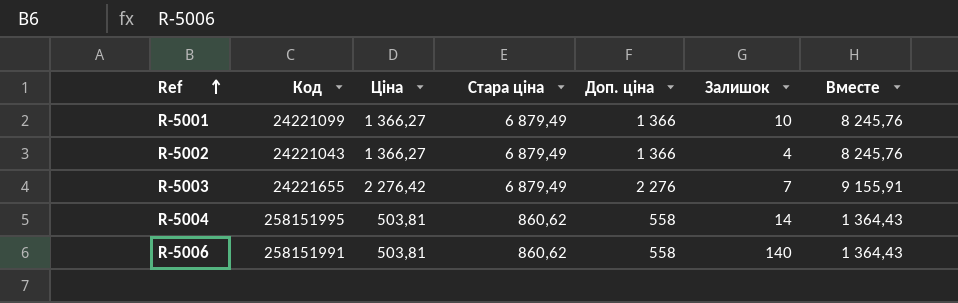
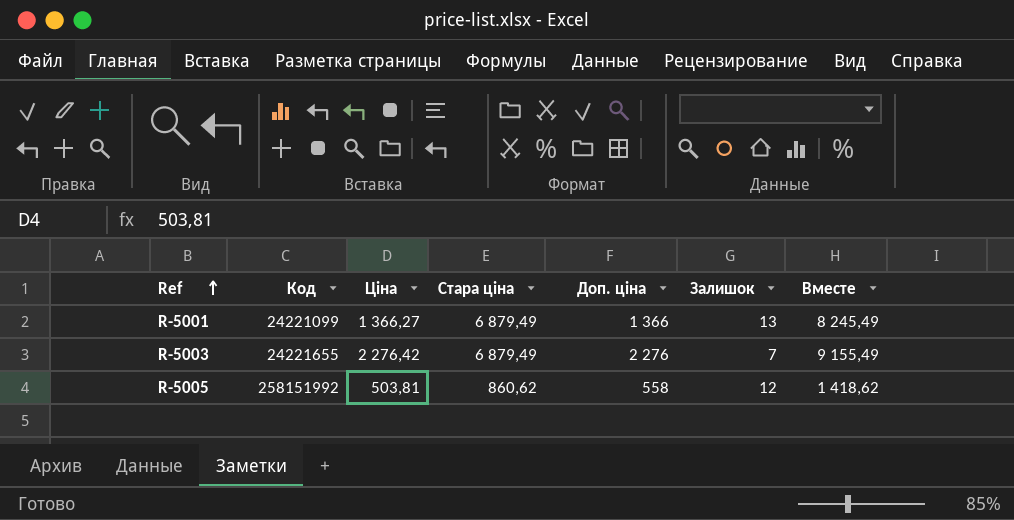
column Вместе | formula: [Ціна] + [Стара ціна] -> [Стара ціна] + [Доп. ціна]
row R-5002: 24221043 | 1 366,27 | 6 879,49 | 1 366 | 4 | 8 245,76 -> none
row R-5004: 258151995 | 503,81 | 860,62 | 558 | 14 | 1 364,43 -> none
row R-5006: 258151991 | 503,81 | 860,62 | 558 | 140 | 1 364,43 -> none
R-5001 | Залишок: 10 -> 13
row R-5005: none -> 258151992 | 503,81 | 860,62 | 558 | 12 | 1 418,62

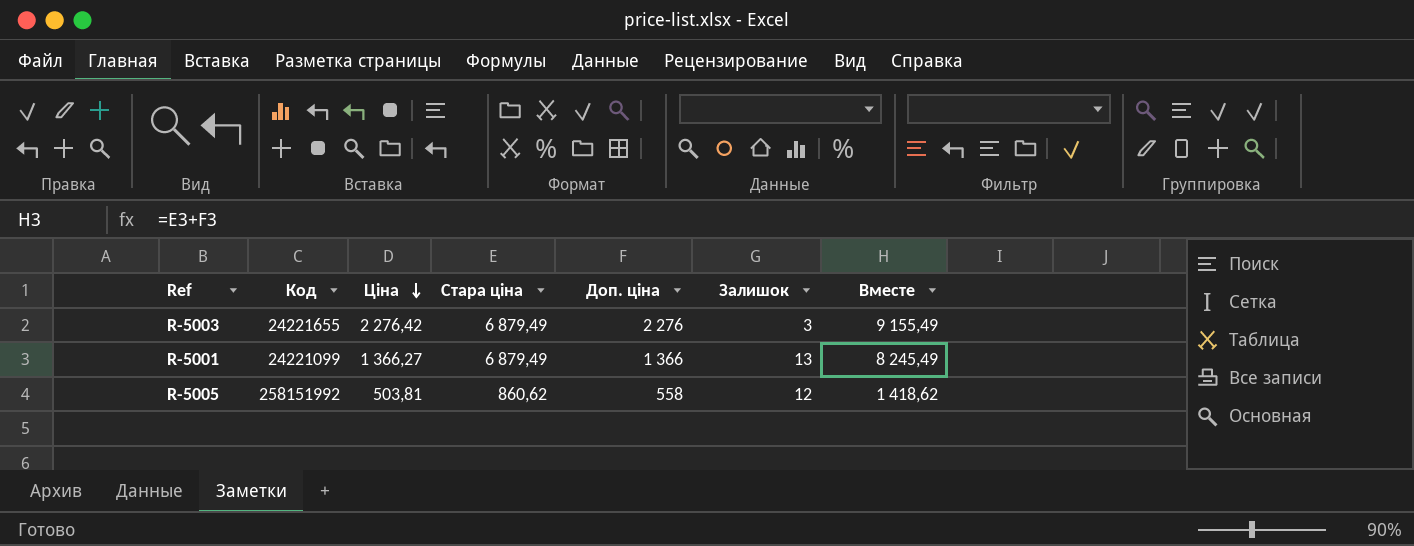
row order: Ref ascending -> Ціна descending
R-5003 | Залишок: 7 -> 3

